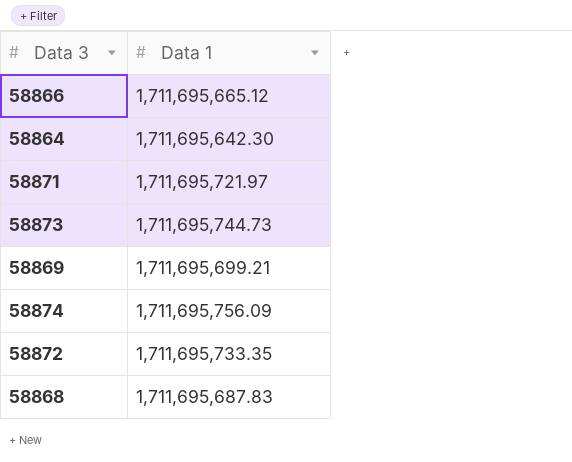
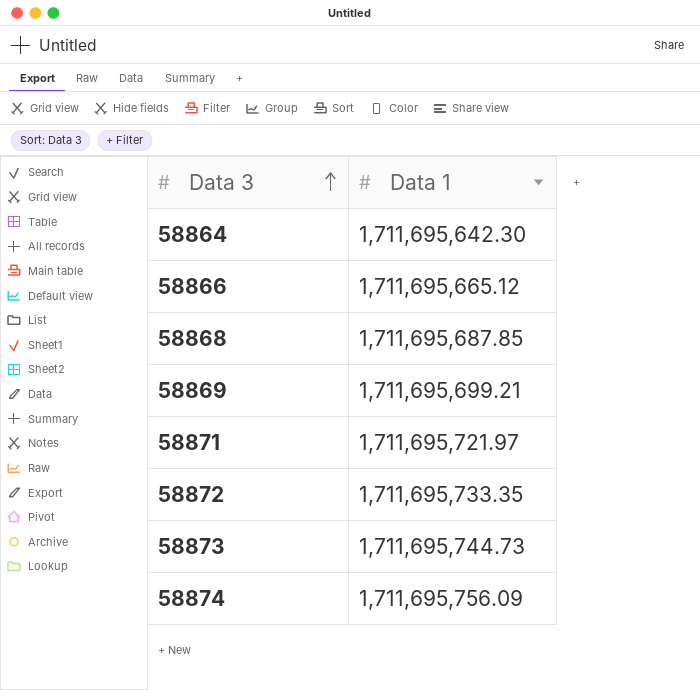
row order: none -> Data 3 ascending
58868 | Data 1: 1,711,695,687.83 -> 1,711,695,687.85

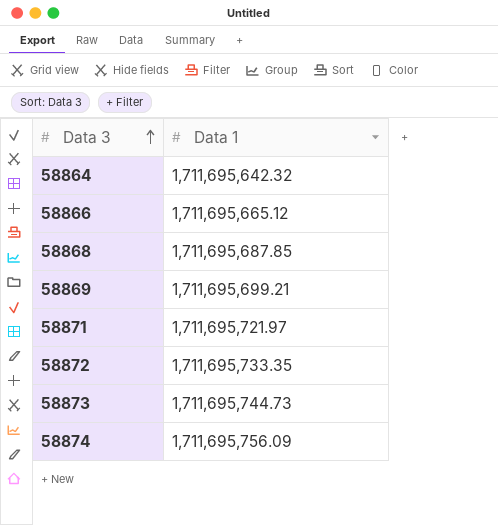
58864 | Data 1: 1,711,695,642.30 -> 1,711,695,642.32

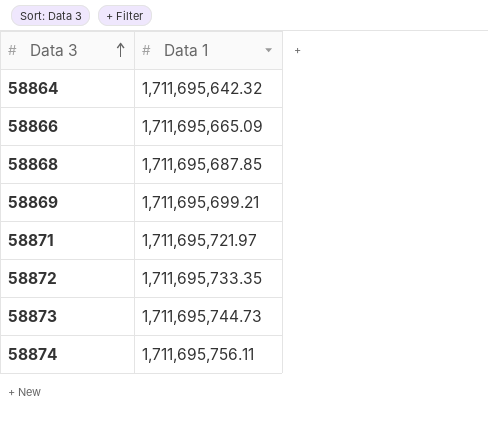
58866 | Data 1: 1,711,695,665.12 -> 1,711,695,665.09
58874 | Data 1: 1,711,695,756.09 -> 1,711,695,756.11

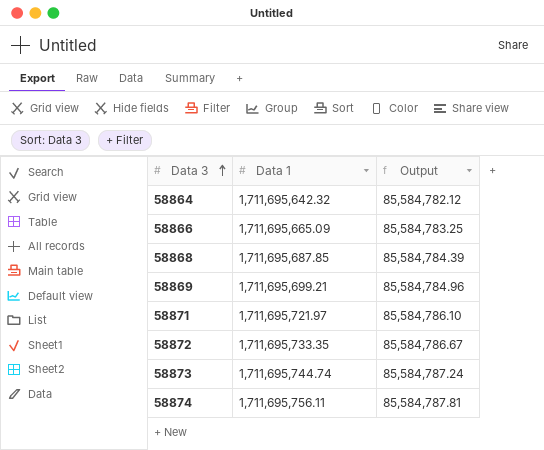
column Output | formula: none -> [Data 1] * 0.05
58873 | Data 1: 1,711,695,744.73 -> 1,711,695,744.74

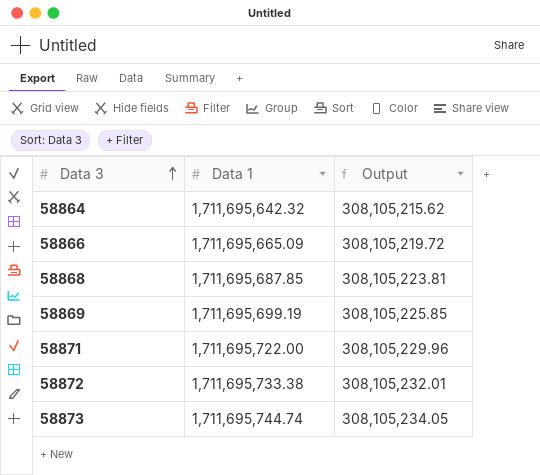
column Output | formula: [Data 1] * 0.05 -> [Data 1] * 0.18
row 58874: 1,711,695,756.11 | 85,584,787.81 -> none
58869 | Data 1: 1,711,695,699.21 -> 1,711,695,699.19
58871 | Data 1: 1,711,695,721.97 -> 1,711,695,722.00
58872 | Data 1: 1,711,695,733.35 -> 1,711,695,733.38

